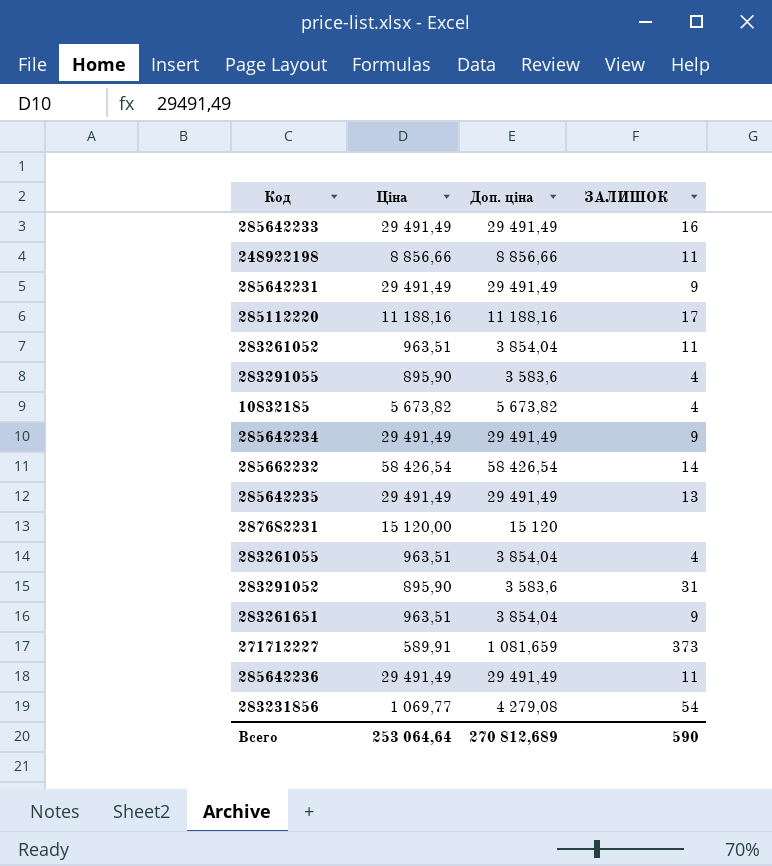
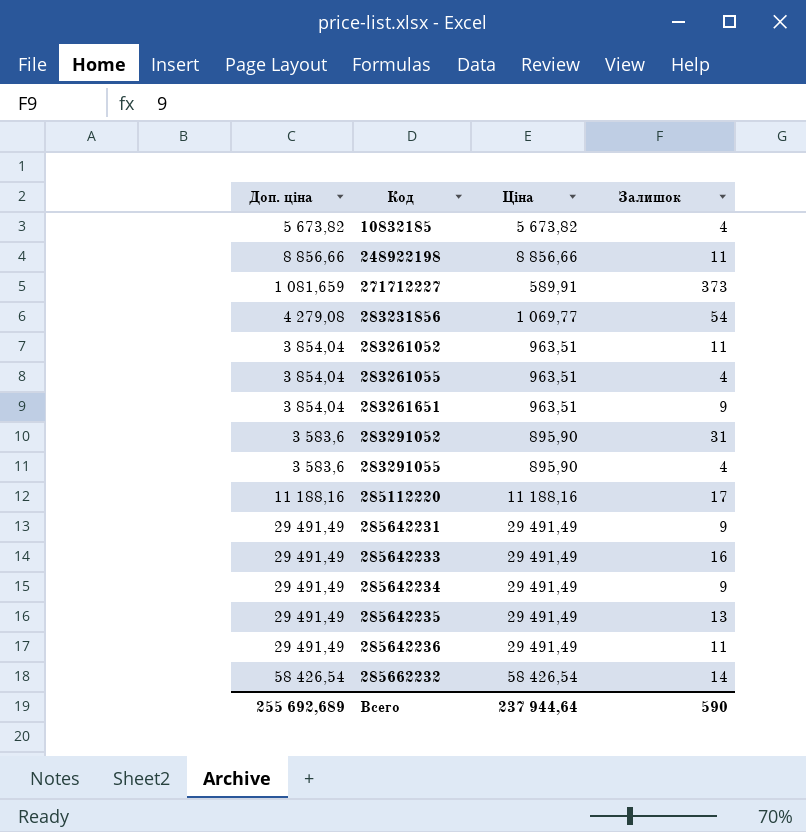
row order: none -> Код ascending
column Доп. ціна | position: 3 -> 1
column name: ЗАЛИШОК -> Залишок
row 287682231: 15 120,00 | 15 120 | none -> none
Всего | Доп. ціна: 270 812,689 -> 255 692,689
Всего | Ціна: 253 064,64 -> 237 944,64

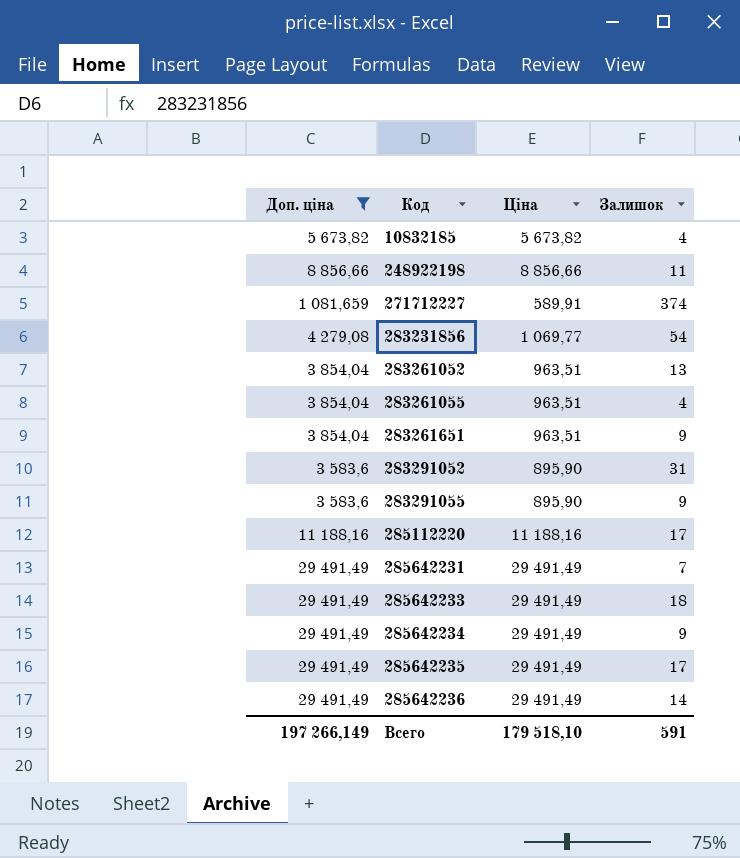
filter: none -> Доп. ціна != 58 426,54
271712227 | Залишок: 373 -> 374
283261052 | Залишок: 11 -> 13
283291055 | Залишок: 4 -> 9
285642231 | Залишок: 9 -> 7
285642233 | Залишок: 16 -> 18
285642235 | Залишок: 13 -> 17
285642236 | Залишок: 11 -> 14
Всего | Доп. ціна: 255 692,689 -> 197 266,149
Всего | Ціна: 237 944,64 -> 179 518,10
Всего | Залишок: 590 -> 591

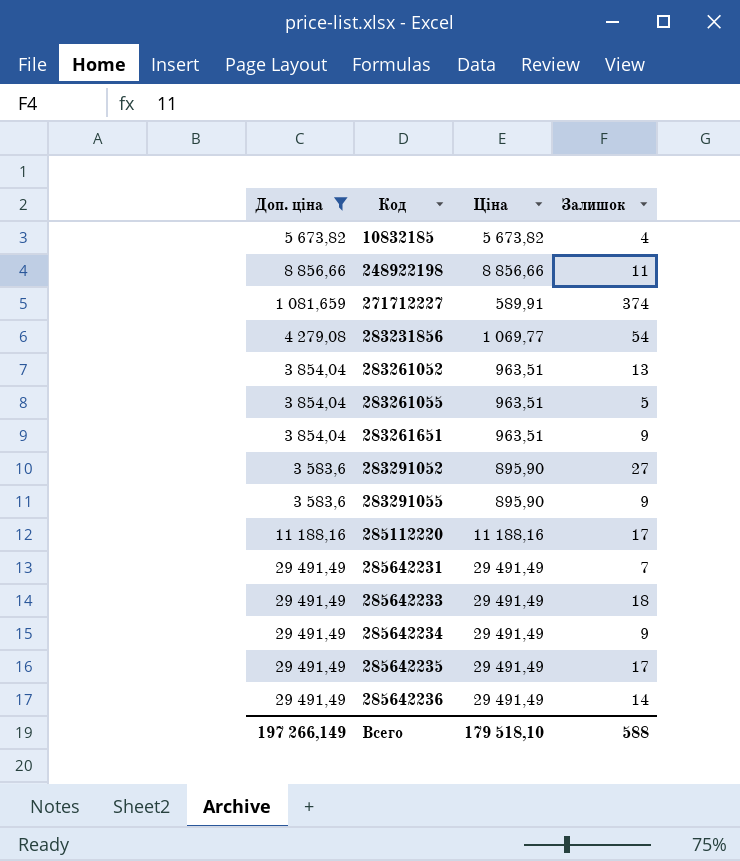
283261055 | Залишок: 4 -> 5
283291052 | Залишок: 31 -> 27
Всего | Залишок: 591 -> 588

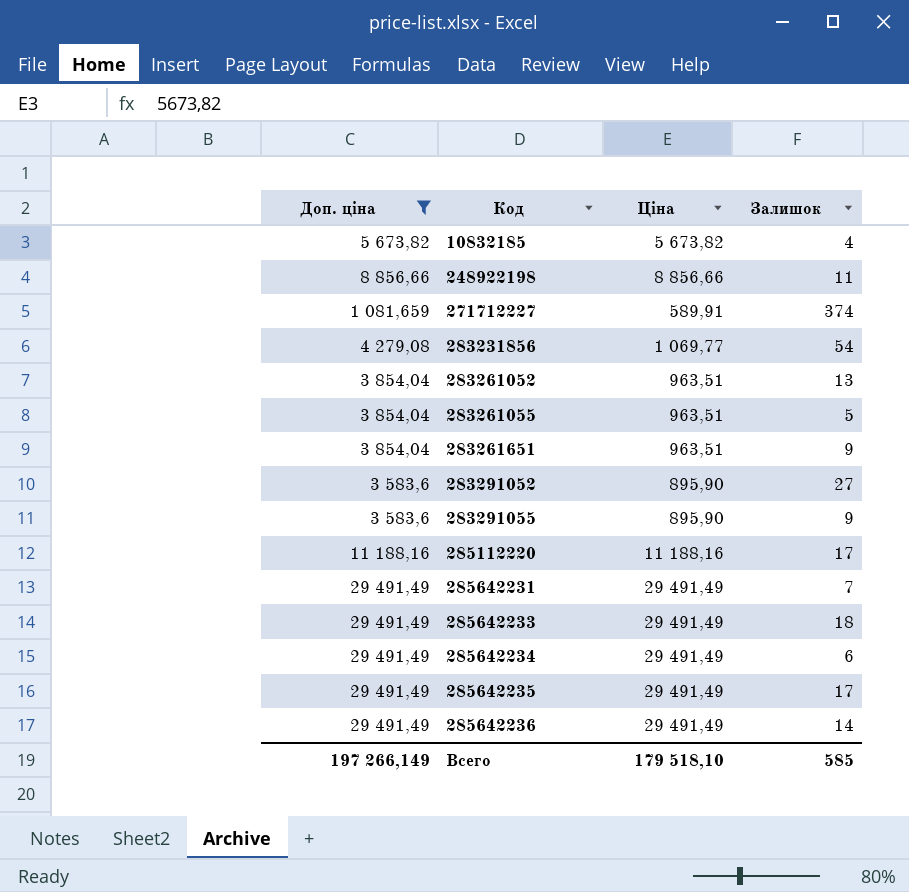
285642234 | Залишок: 9 -> 6
Всего | Залишок: 588 -> 585

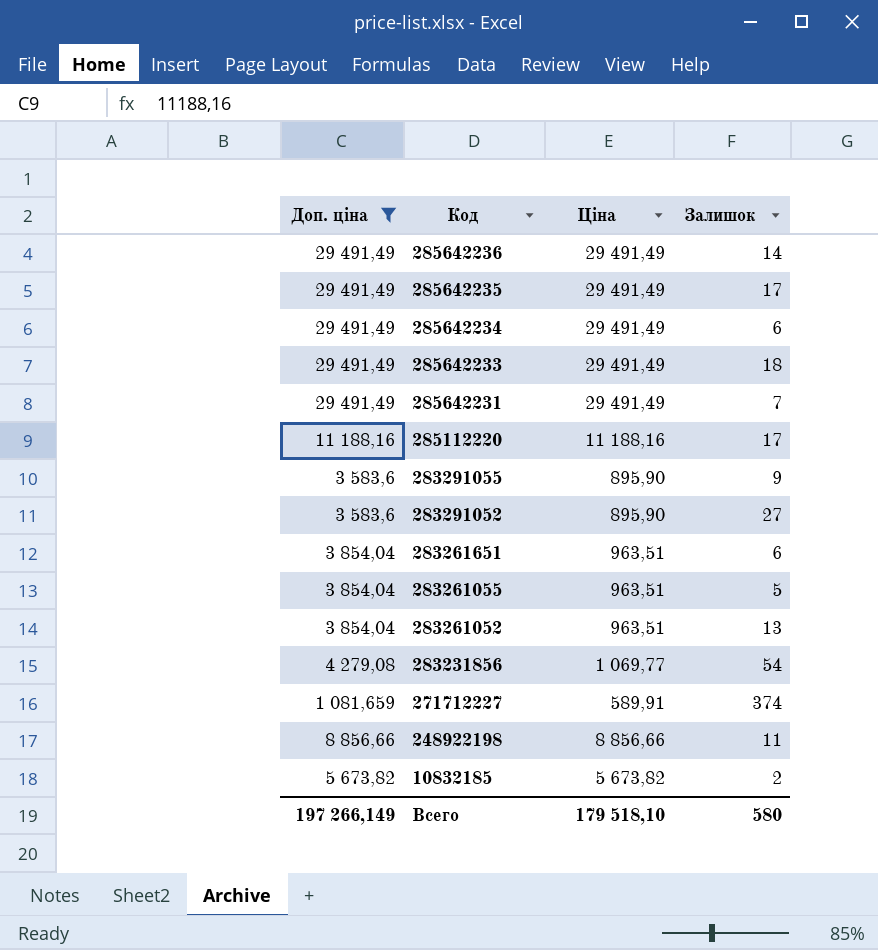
row order: Код ascending -> Код descending
283261651 | Залишок: 9 -> 6
10832185 | Залишок: 4 -> 2
Всего | Залишок: 585 -> 580

